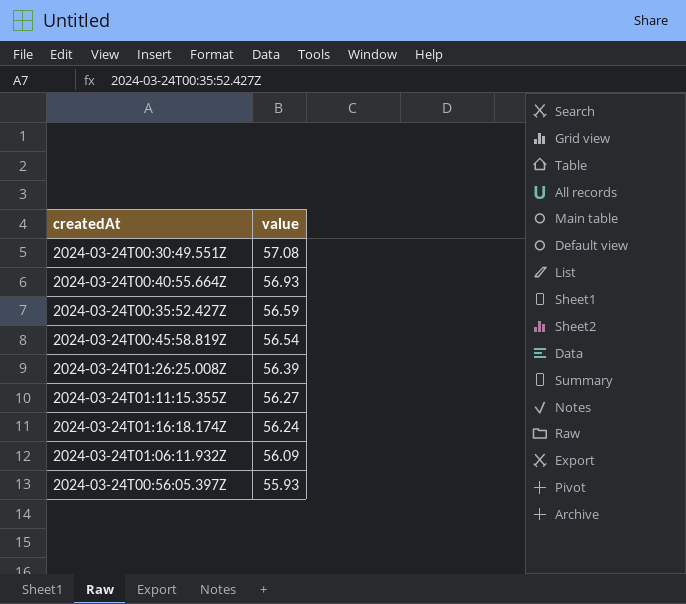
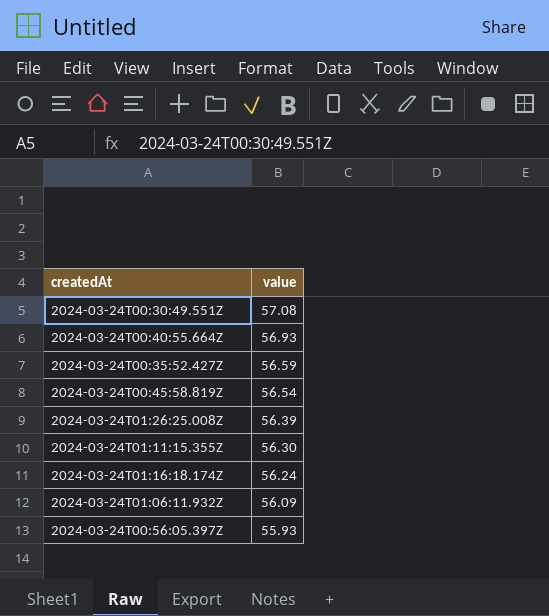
2024-03-24T01:11:15.355Z | value: 56.27 -> 56.30

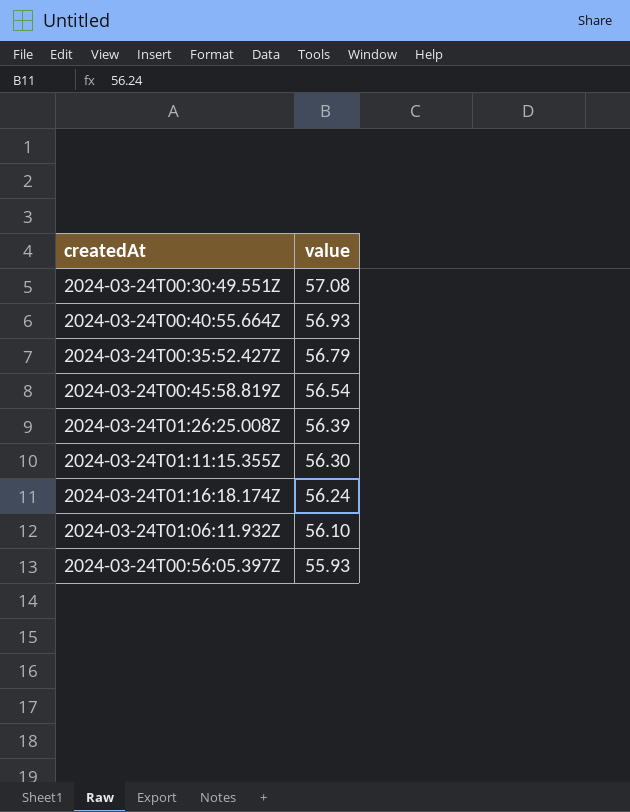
2024-03-24T00:35:52.427Z | value: 56.59 -> 56.79
2024-03-24T01:06:11.932Z | value: 56.09 -> 56.10

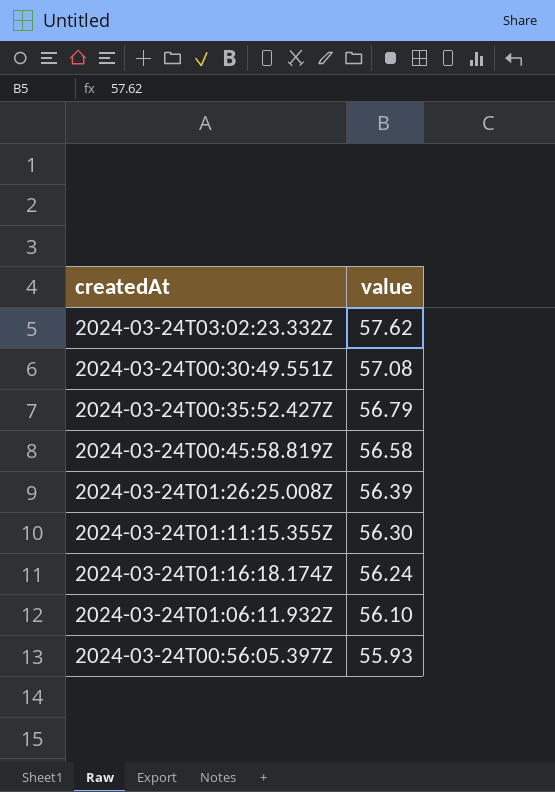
row 2024-03-24T00:40:55.664Z: 56.93 -> none
row 2024-03-24T03:02:23.332Z: none -> 57.62
2024-03-24T00:45:58.819Z | value: 56.54 -> 56.58

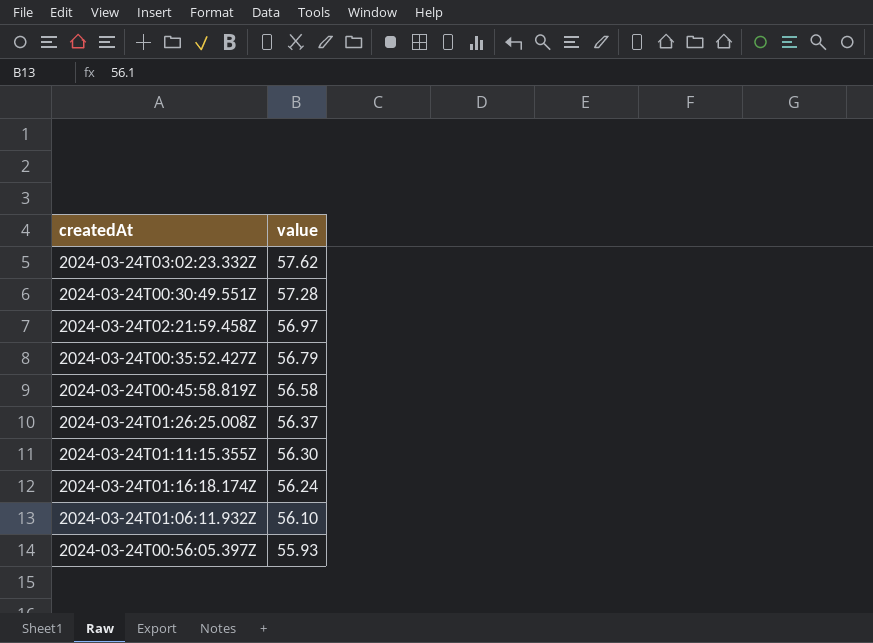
2024-03-24T00:30:49.551Z | value: 57.08 -> 57.28
row 2024-03-24T02:21:59.458Z: none -> 56.97
2024-03-24T01:26:25.008Z | value: 56.39 -> 56.37

